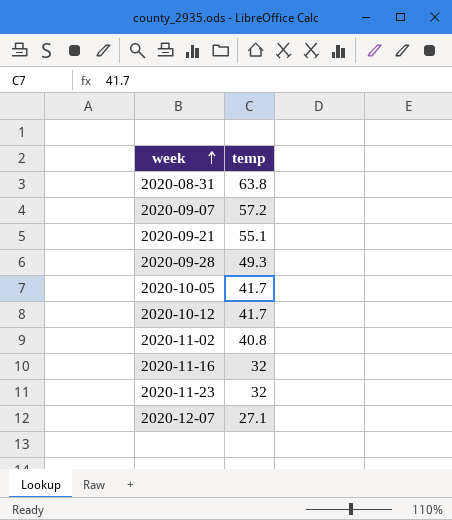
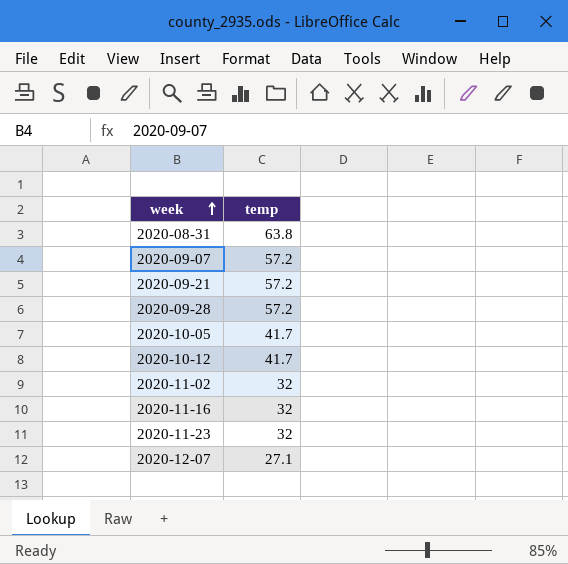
2020-09-21 | temp: 55.1 -> 57.2
2020-09-28 | temp: 49.3 -> 57.2
2020-11-02 | temp: 40.8 -> 32

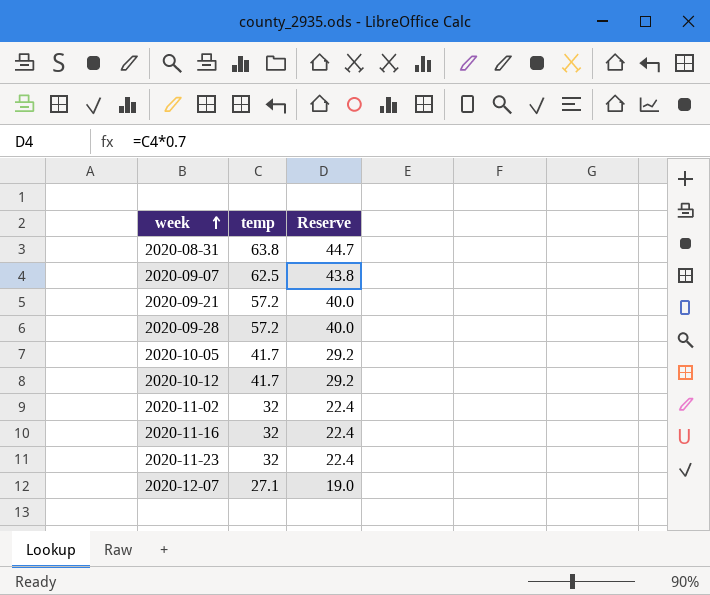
column Reserve | formula: none -> [temp] * 0.7
2020-09-07 | temp: 57.2 -> 62.5

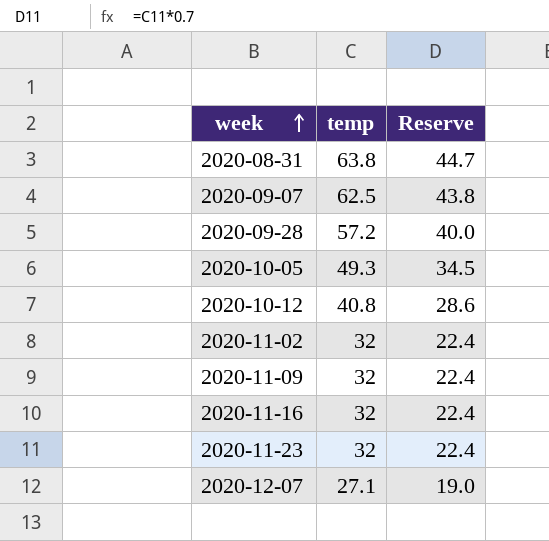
row 2020-09-21: 57.2 | 40.0 -> none
2020-10-05 | temp: 41.7 -> 49.3
2020-10-05 | Reserve: 29.2 -> 34.5
2020-10-12 | temp: 41.7 -> 40.8
2020-10-12 | Reserve: 29.2 -> 28.6
row 2020-11-09: none -> 32 | 22.4

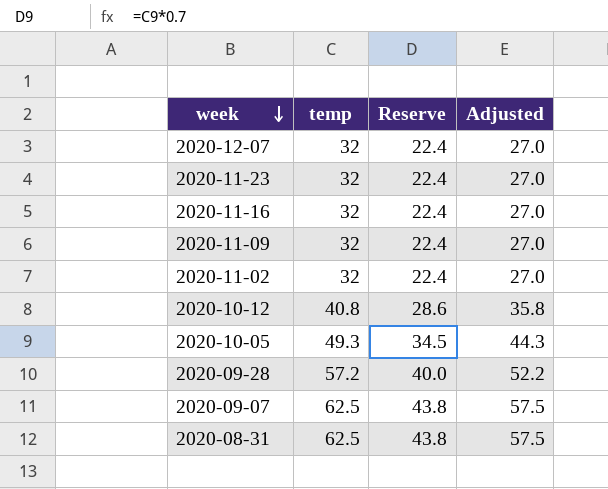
row order: week ascending -> week descending
column Adjusted | formula: none -> [temp] - 5
2020-12-07 | temp: 27.1 -> 32
2020-12-07 | Reserve: 19.0 -> 22.4
2020-08-31 | temp: 63.8 -> 62.5
2020-08-31 | Reserve: 44.7 -> 43.8

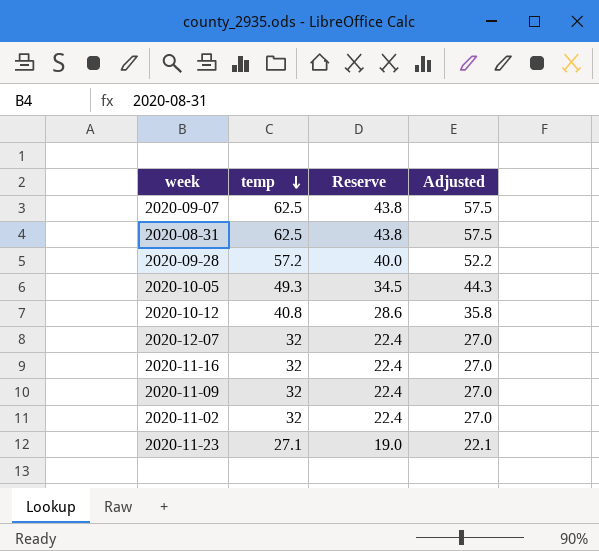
row order: week descending -> temp descending
2020-11-23 | temp: 32 -> 27.1
2020-11-23 | Reserve: 22.4 -> 19.0
2020-11-23 | Adjusted: 27.0 -> 22.1

